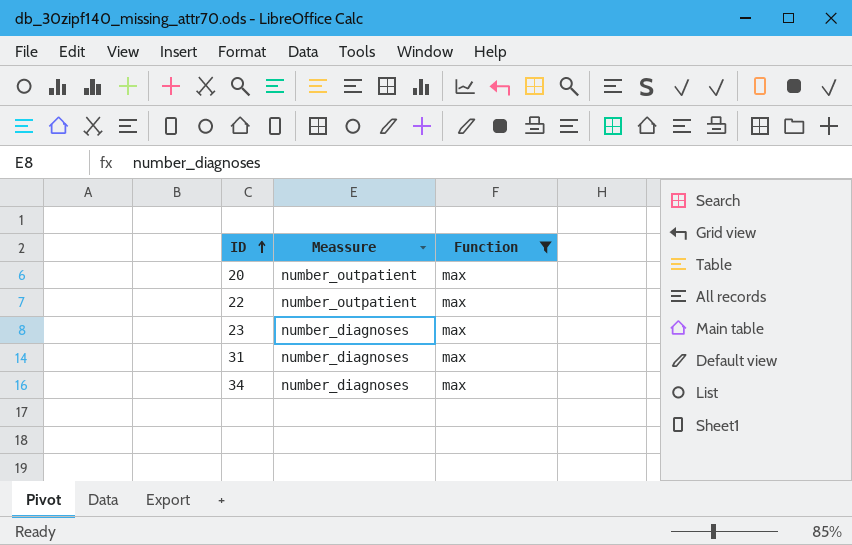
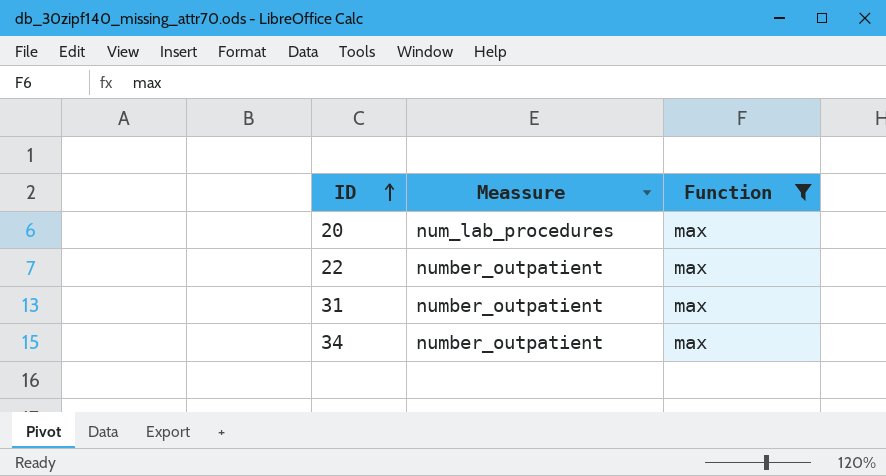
row 23: number_diagnoses | max -> none
20 | Meassure: number_outpatient -> num_lab_procedures
31 | Meassure: number_diagnoses -> number_outpatient
34 | Meassure: number_diagnoses -> number_outpatient

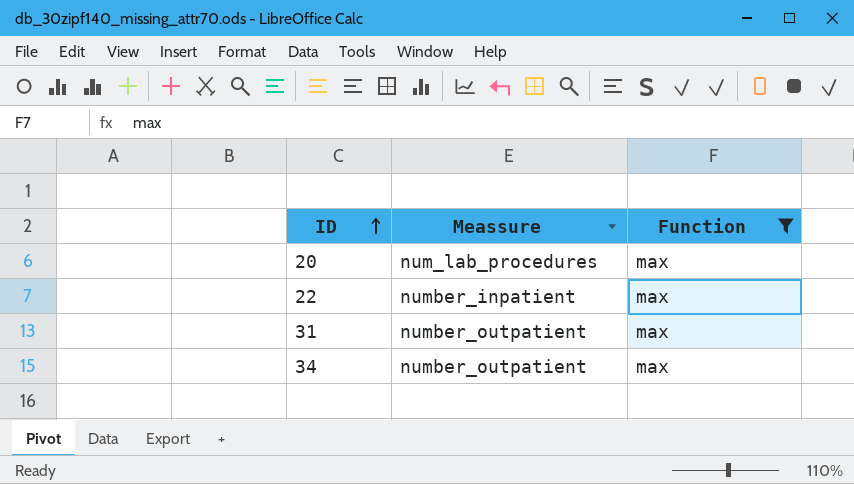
22 | Meassure: number_outpatient -> number_inpatient

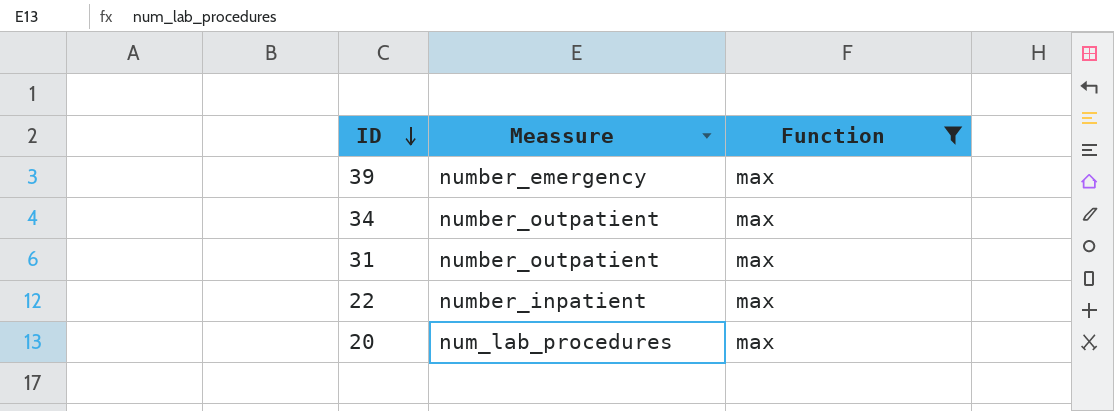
row order: ID ascending -> ID descending
row 39: none -> number_emergency | max

